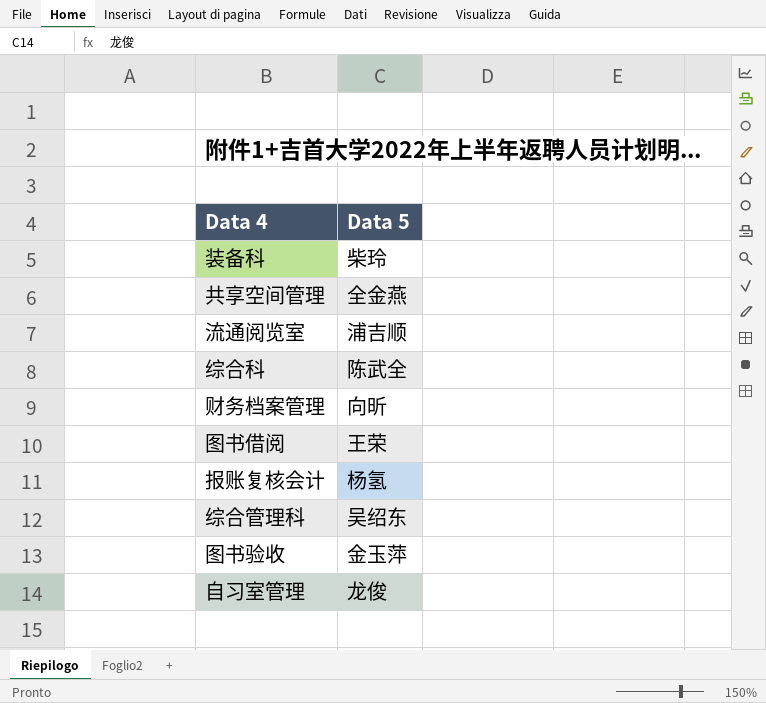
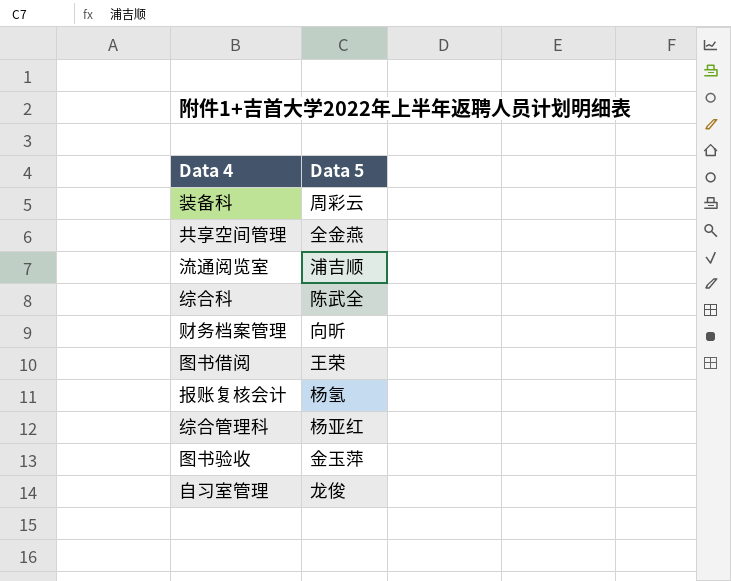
装备科 | Data 5: 柴玲 -> 周彩云
综合管理科 | Data 5: 吴绍东 -> 杨亚红

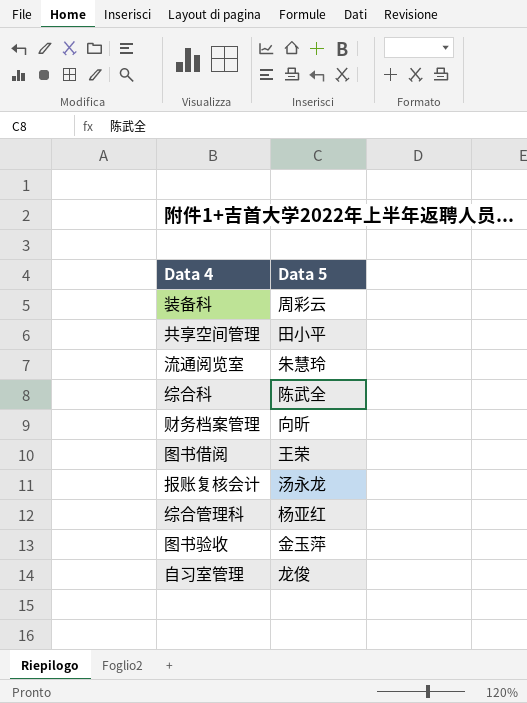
共享空间管理 | Data 5: 全金燕 -> 田小平
流通阅览室 | Data 5: 浦吉顺 -> 朱慧玲
报账复核会计 | Data 5: 杨氢 -> 汤永龙

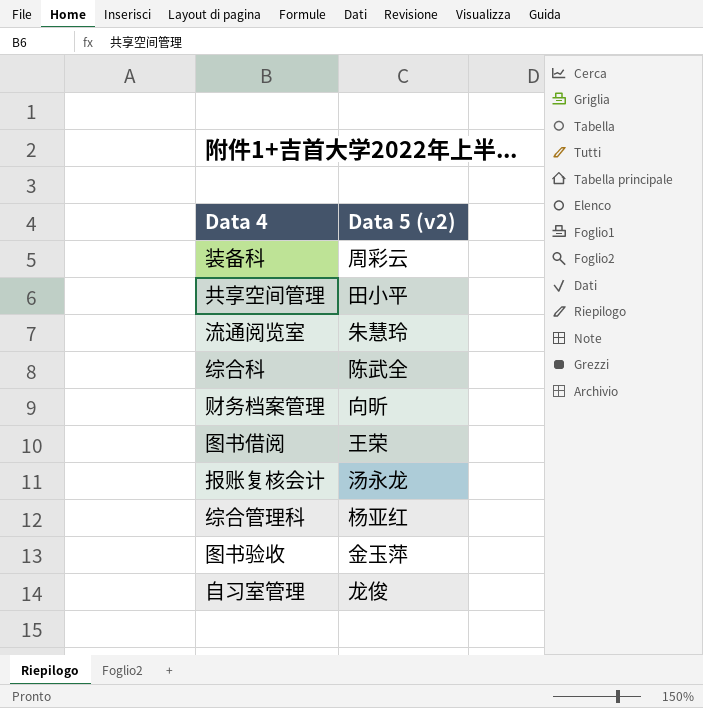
column name: Data 5 -> Data 5 (v2)

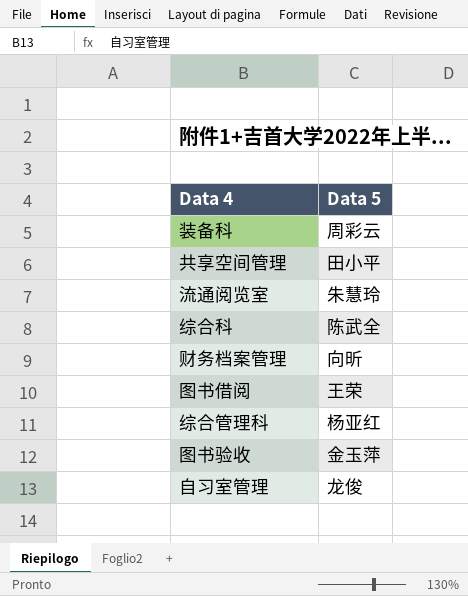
column name: Data 5 (v2) -> Data 5
row 报账复核会计: 汤永龙 -> none

